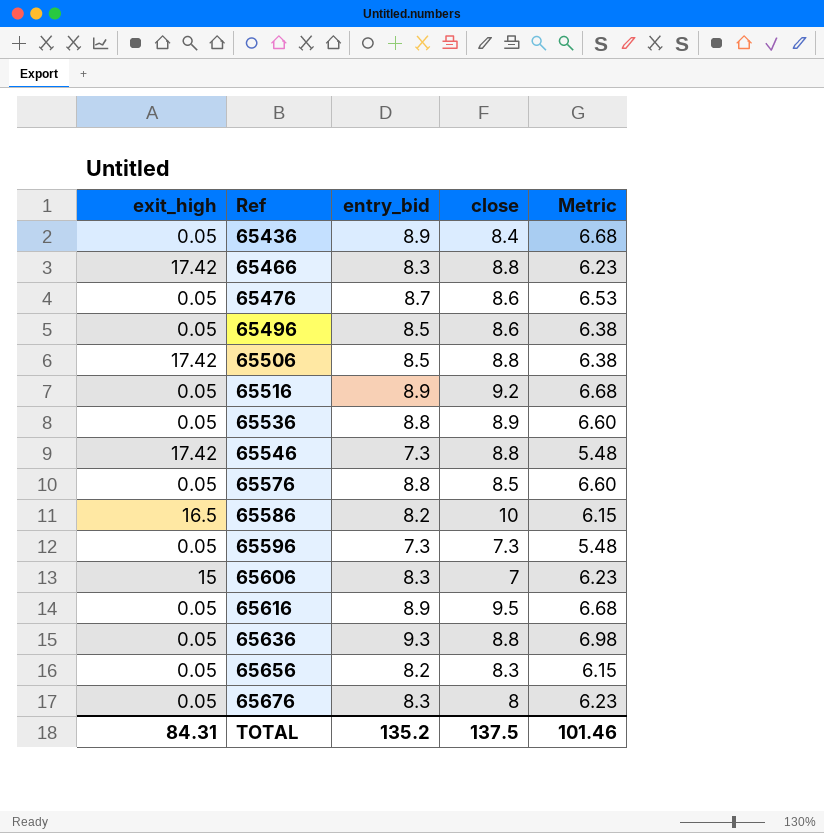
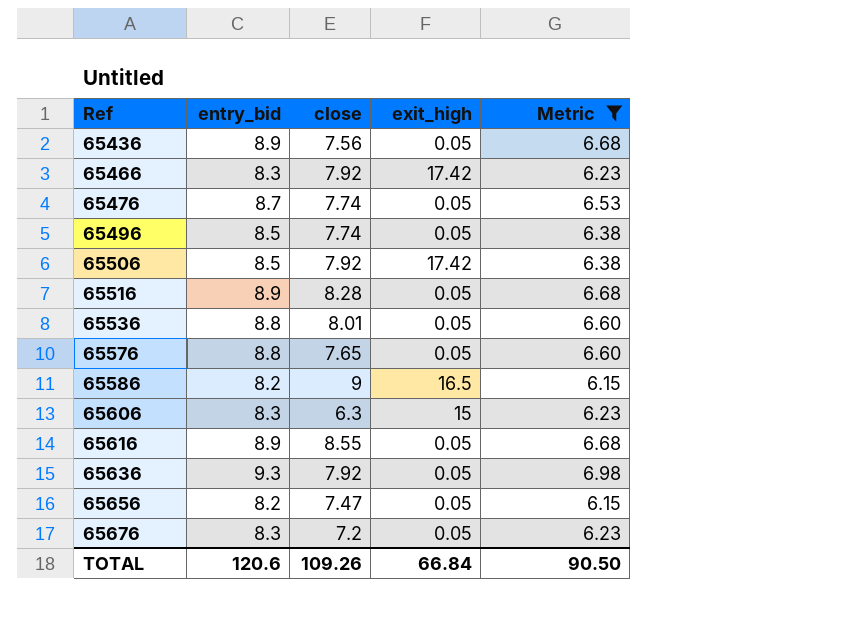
filter: none -> Metric != 5.48
column exit_high | position: 1 -> 4
65436 | close: 8.4 -> 7.56
65466 | close: 8.8 -> 7.92
65476 | close: 8.6 -> 7.74
65496 | close: 8.6 -> 7.74
65506 | close: 8.8 -> 7.92
65516 | close: 9.2 -> 8.28
65536 | close: 8.9 -> 8.01
65576 | close: 8.5 -> 7.65
65586 | close: 10 -> 9
65606 | close: 7 -> 6.3
65616 | close: 9.5 -> 8.55
65636 | close: 8.8 -> 7.92
65656 | close: 8.3 -> 7.47
65676 | close: 8 -> 7.2
TOTAL | entry_bid: 135.2 -> 120.6
TOTAL | close: 137.5 -> 109.26
TOTAL | exit_high: 84.31 -> 66.84
TOTAL | Metric: 101.46 -> 90.50

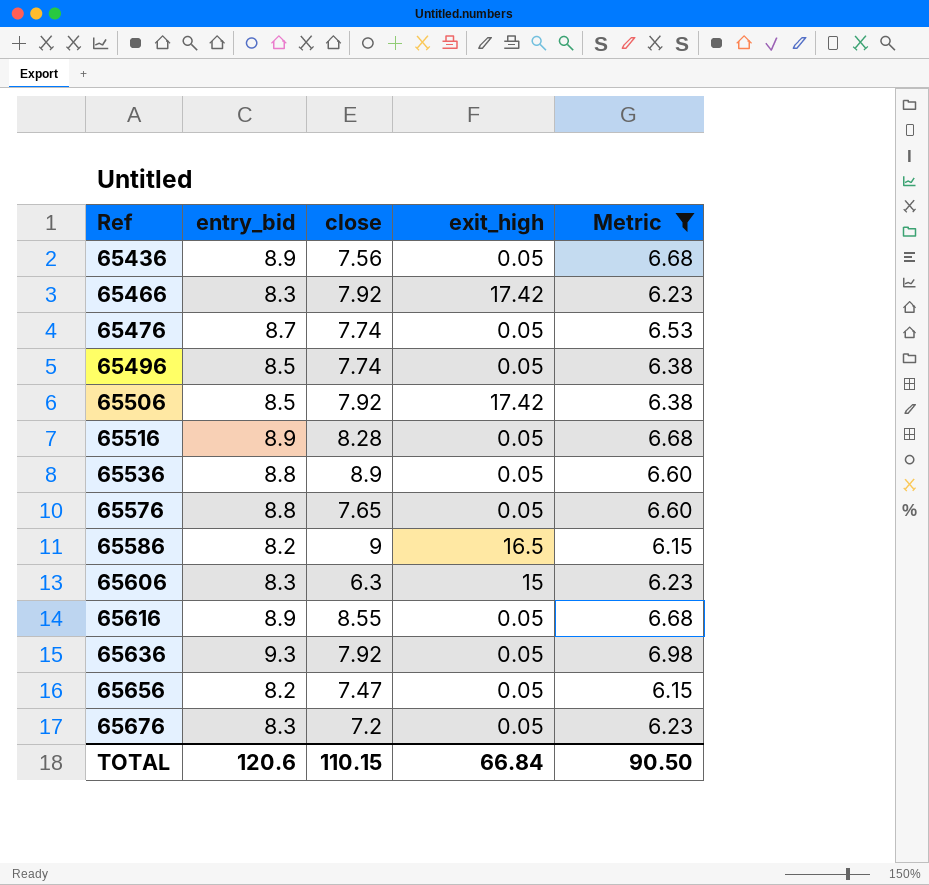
65536 | close: 8.01 -> 8.9
TOTAL | close: 109.26 -> 110.15

